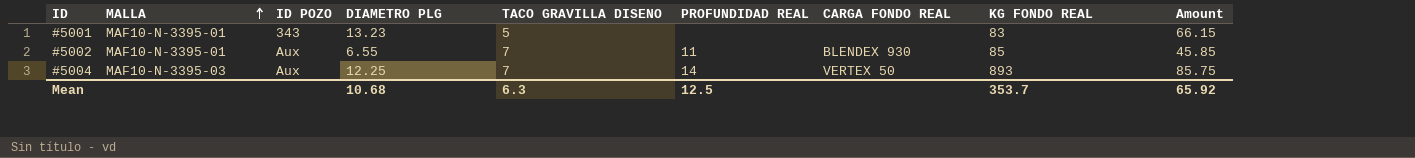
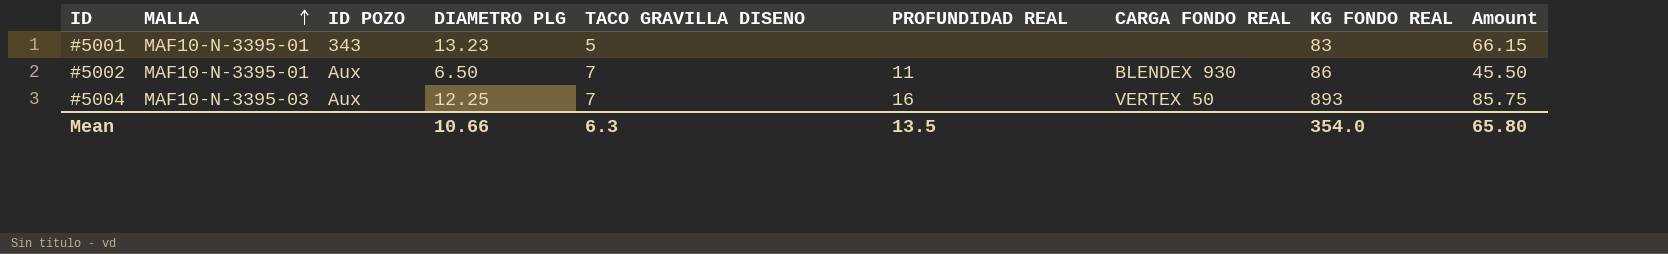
#5002 | DIAMETRO PLG: 6.55 -> 6.50
#5002 | KG FONDO REAL: 85 -> 86
#5002 | Amount: 45.85 -> 45.50
#5004 | PROFUNDIDAD REAL: 14 -> 16
Mean | DIAMETRO PLG: 10.68 -> 10.66
Mean | PROFUNDIDAD REAL: 12.5 -> 13.5
Mean | KG FONDO REAL: 353.7 -> 354.0
Mean | Amount: 65.92 -> 65.80

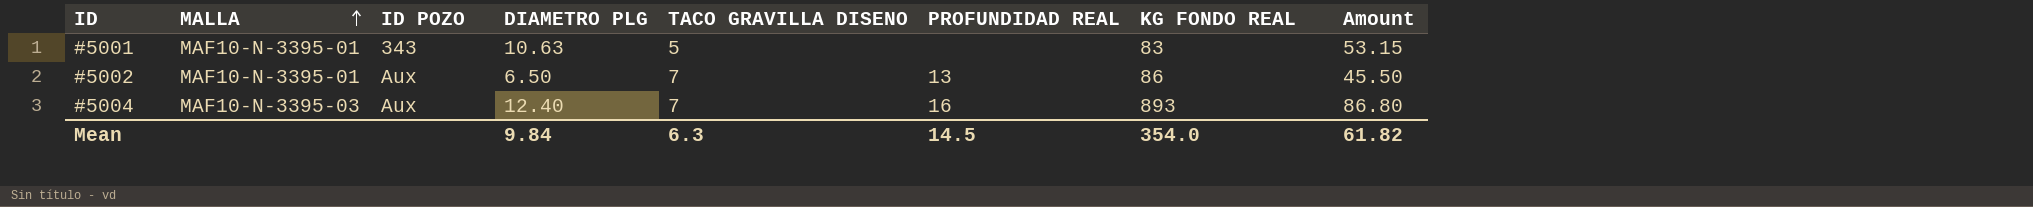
column CARGA FONDO REAL | position: 7 -> none
#5001 | DIAMETRO PLG: 13.23 -> 10.63
#5001 | Amount: 66.15 -> 53.15
#5002 | PROFUNDIDAD REAL: 11 -> 13
#5004 | DIAMETRO PLG: 12.25 -> 12.40
#5004 | Amount: 85.75 -> 86.80
Mean | DIAMETRO PLG: 10.66 -> 9.84
Mean | PROFUNDIDAD REAL: 13.5 -> 14.5
Mean | Amount: 65.80 -> 61.82

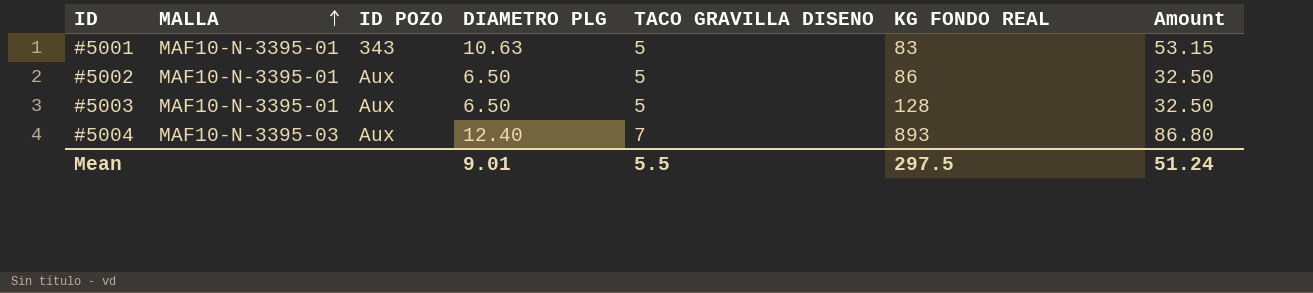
column PROFUNDIDAD REAL | position: 6 -> none
#5002 | TACO GRAVILLA DISENO: 7 -> 5
#5002 | Amount: 45.50 -> 32.50
row #5003: none -> MAF10-N-3395-01 | Aux | 6.50 | 5 | 128 | 32.50
Mean | DIAMETRO PLG: 9.84 -> 9.01
Mean | TACO GRAVILLA DISENO: 6.3 -> 5.5
Mean | KG FONDO REAL: 354.0 -> 297.5
Mean | Amount: 61.82 -> 51.24

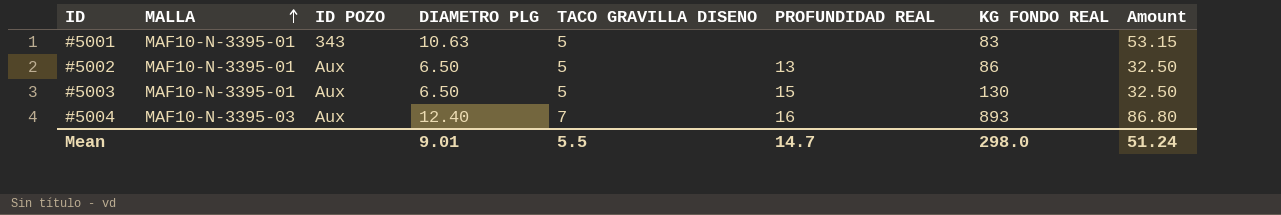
column PROFUNDIDAD REAL | position: none -> 6
#5003 | KG FONDO REAL: 128 -> 130
Mean | KG FONDO REAL: 297.5 -> 298.0

